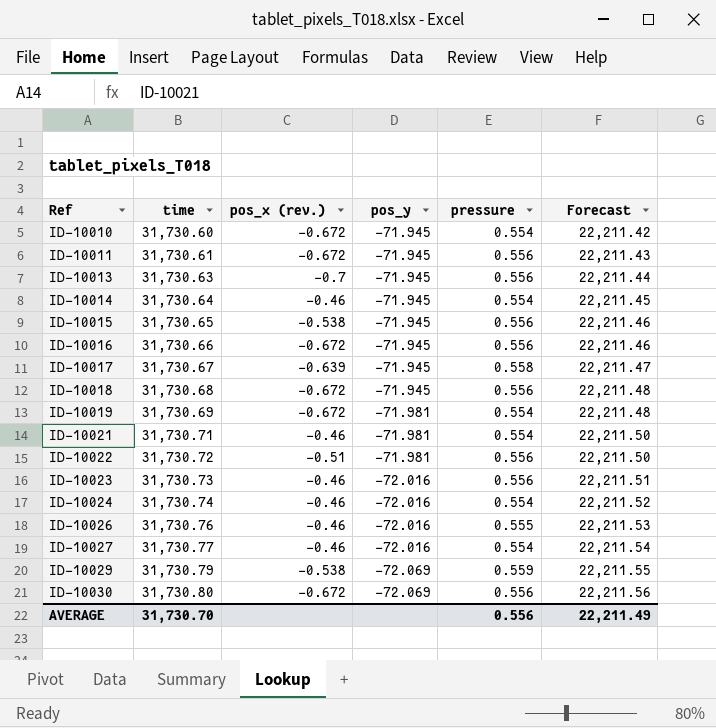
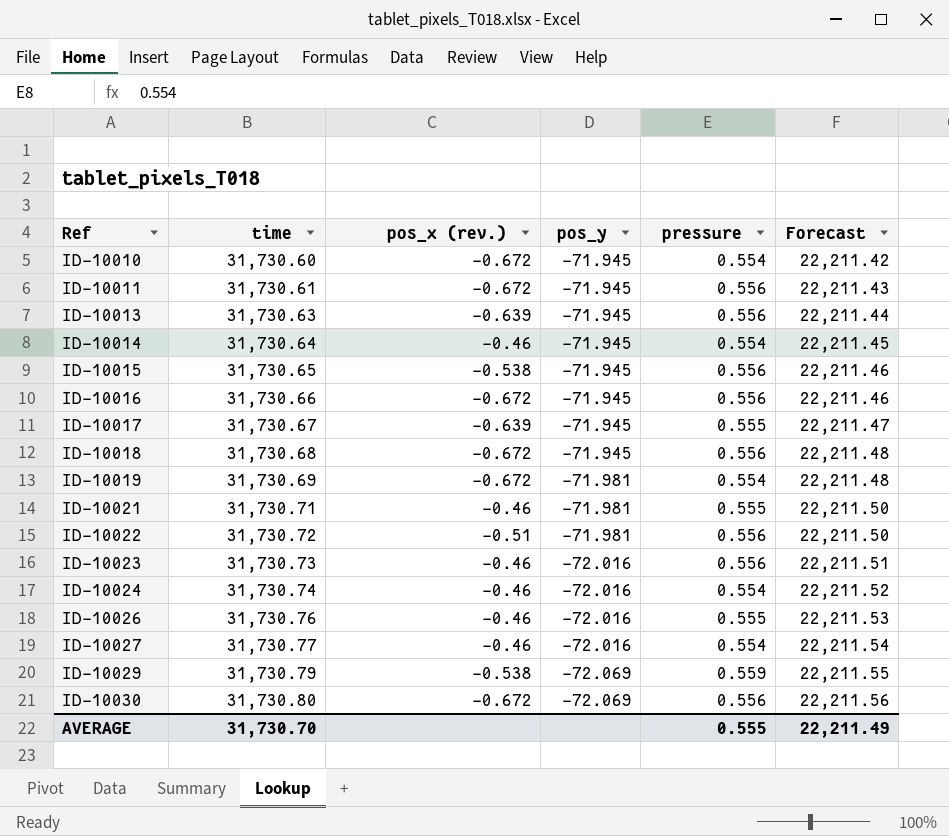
ID-10013 | pos_x (rev.): -0.7 -> -0.639
ID-10017 | pressure: 0.558 -> 0.555
ID-10021 | pressure: 0.554 -> 0.555
AVERAGE | pressure: 0.556 -> 0.555

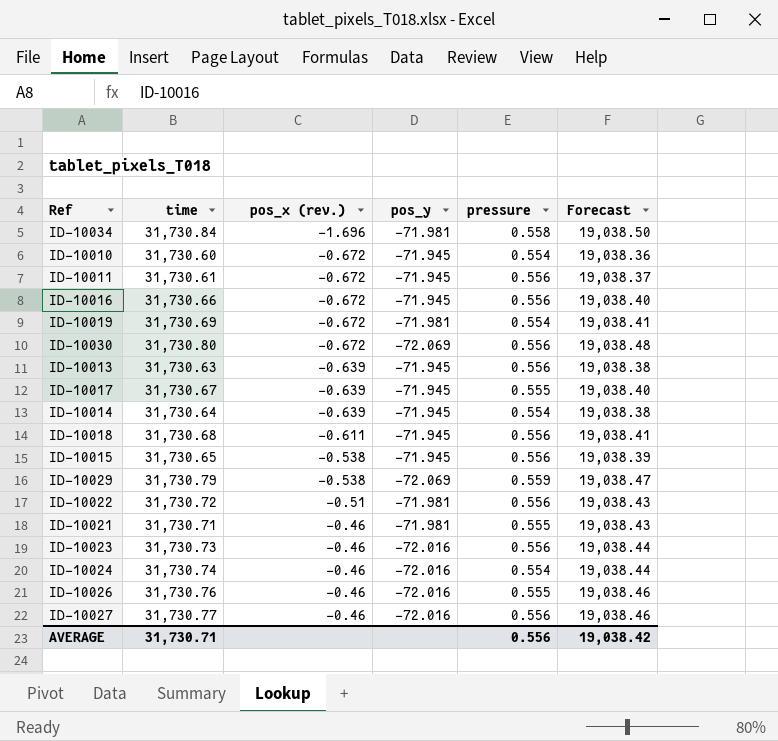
row order: Ref ascending -> pos_x (rev.) ascending
column Forecast | formula: [time] * 0.7 -> [time] * 0.6
row ID-10034: none -> 31,730.84 | -1.696 | -71.981 | 0.558 | 19,038.50
ID-10014 | pos_x (rev.): -0.46 -> -0.639
ID-10018 | pos_x (rev.): -0.672 -> -0.611
ID-10027 | pressure: 0.554 -> 0.556
AVERAGE | time: 31,730.70 -> 31,730.71
AVERAGE | pressure: 0.555 -> 0.556
AVERAGE | Forecast: 22,211.49 -> 19,038.42

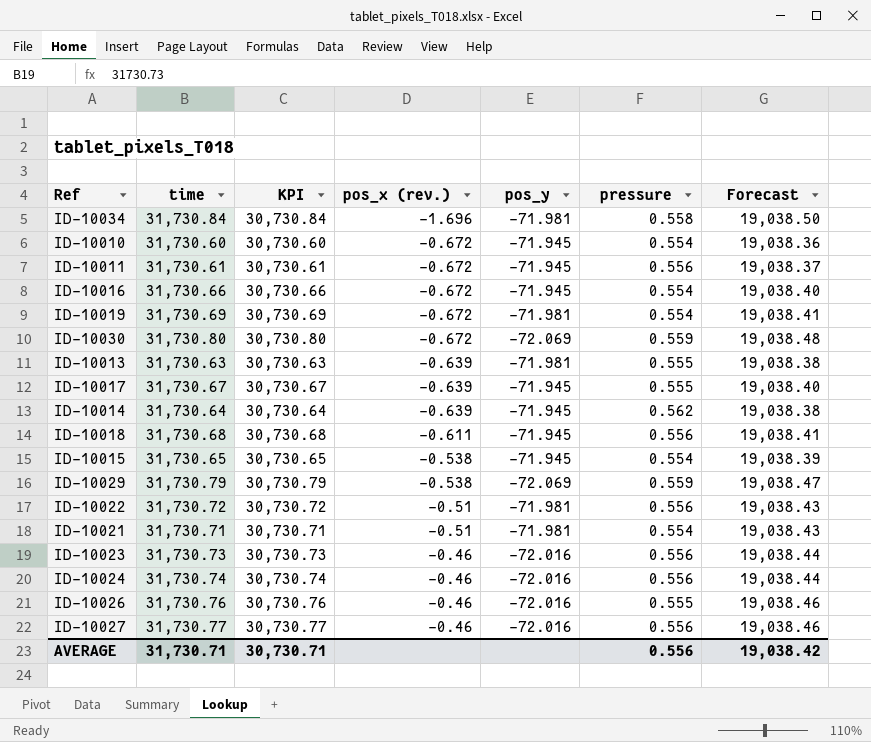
column KPI | formula: none -> [time] - 1000
ID-10016 | pressure: 0.556 -> 0.554
ID-10030 | pressure: 0.556 -> 0.559
ID-10013 | pos_y: -71.945 -> -71.981
ID-10013 | pressure: 0.556 -> 0.555
ID-10014 | pressure: 0.554 -> 0.562
ID-10015 | pressure: 0.556 -> 0.554
ID-10021 | pos_x (rev.): -0.46 -> -0.51
ID-10021 | pressure: 0.555 -> 0.554
ID-10024 | pressure: 0.554 -> 0.556

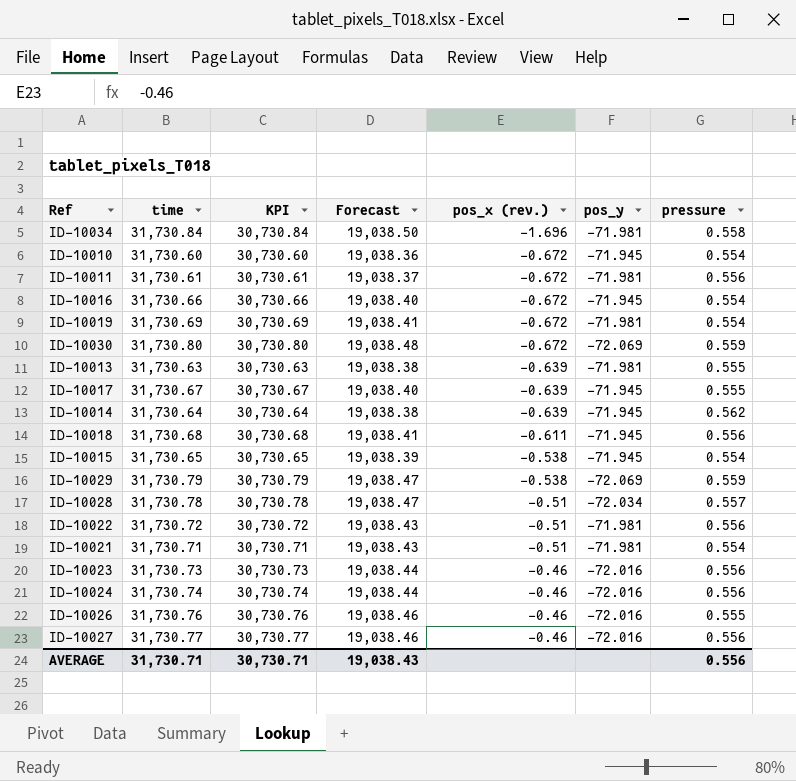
column Forecast | position: 7 -> 4
ID-10011 | pos_y: -71.945 -> -71.981
row ID-10028: none -> 31,730.78 | 30,730.78 | 19,038.47 | -0.51 | -72.034 | 0.557
AVERAGE | Forecast: 19,038.42 -> 19,038.43

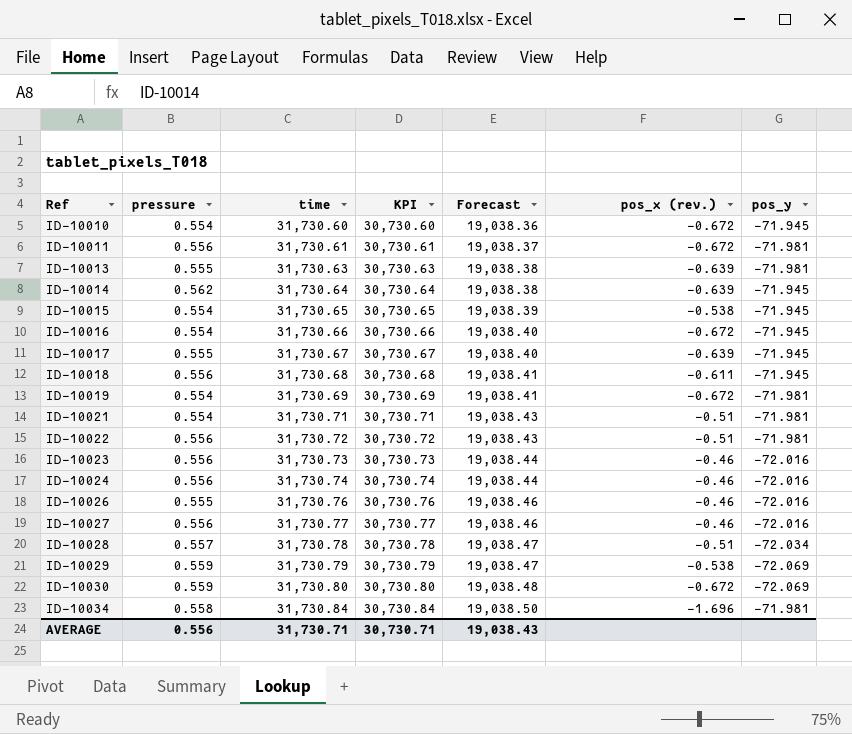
row order: pos_x (rev.) ascending -> Ref ascending
column pressure | position: 7 -> 2

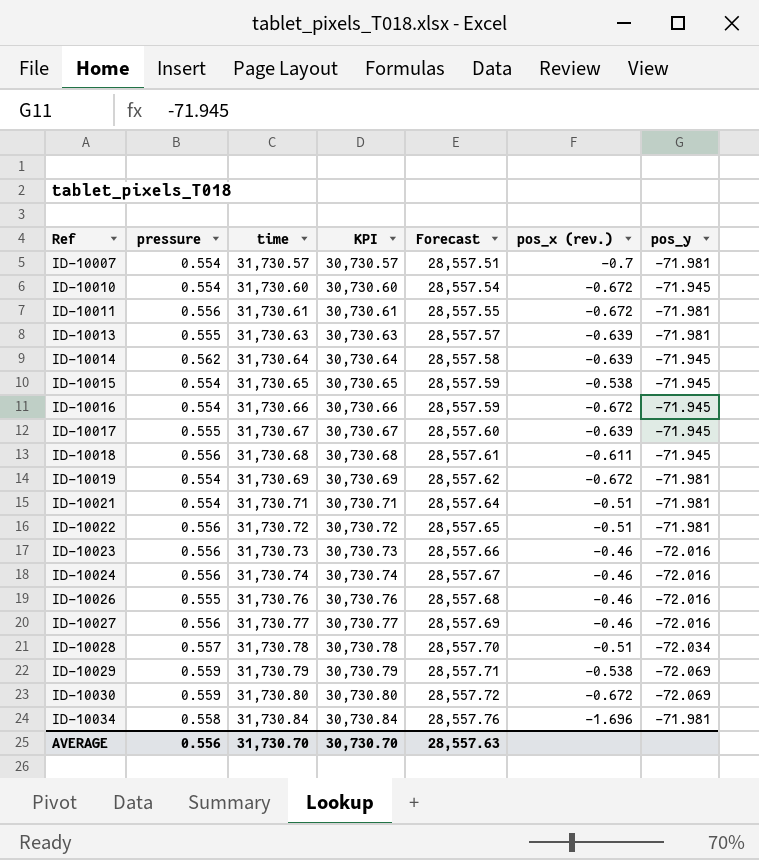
column Forecast | formula: [time] * 0.6 -> [time] * 0.9
row ID-10007: none -> 0.554 | 31,730.57 | 30,730.57 | 28,557.51 | -0.7 | -71.981
AVERAGE | time: 31,730.71 -> 31,730.70
AVERAGE | KPI: 30,730.71 -> 30,730.70
AVERAGE | Forecast: 19,038.43 -> 28,557.63

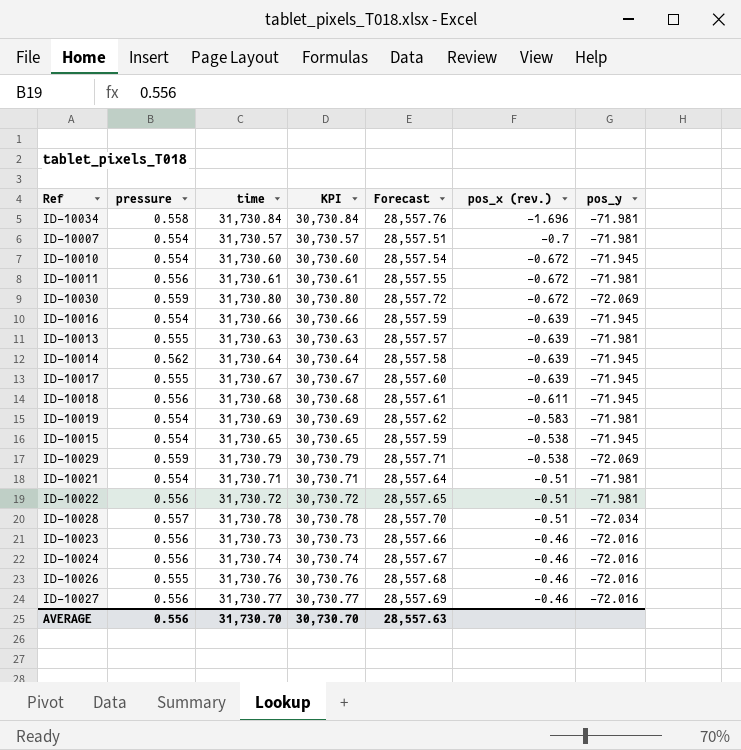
row order: Ref ascending -> pos_x (rev.) ascending
ID-10016 | pos_x (rev.): -0.672 -> -0.639
ID-10019 | pos_x (rev.): -0.672 -> -0.583

